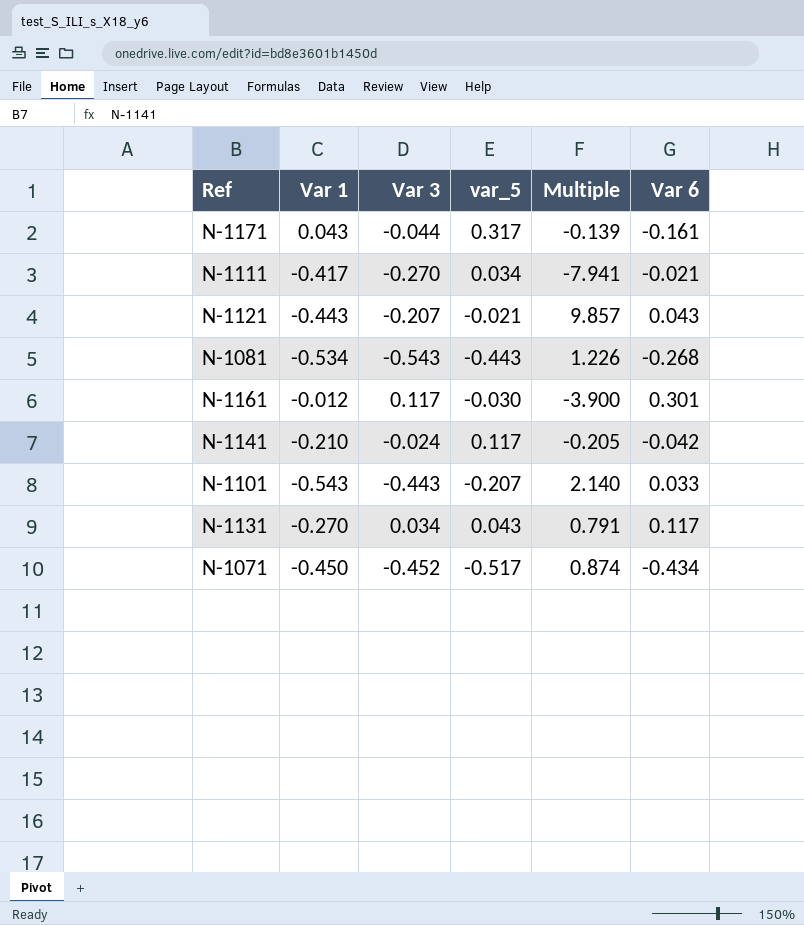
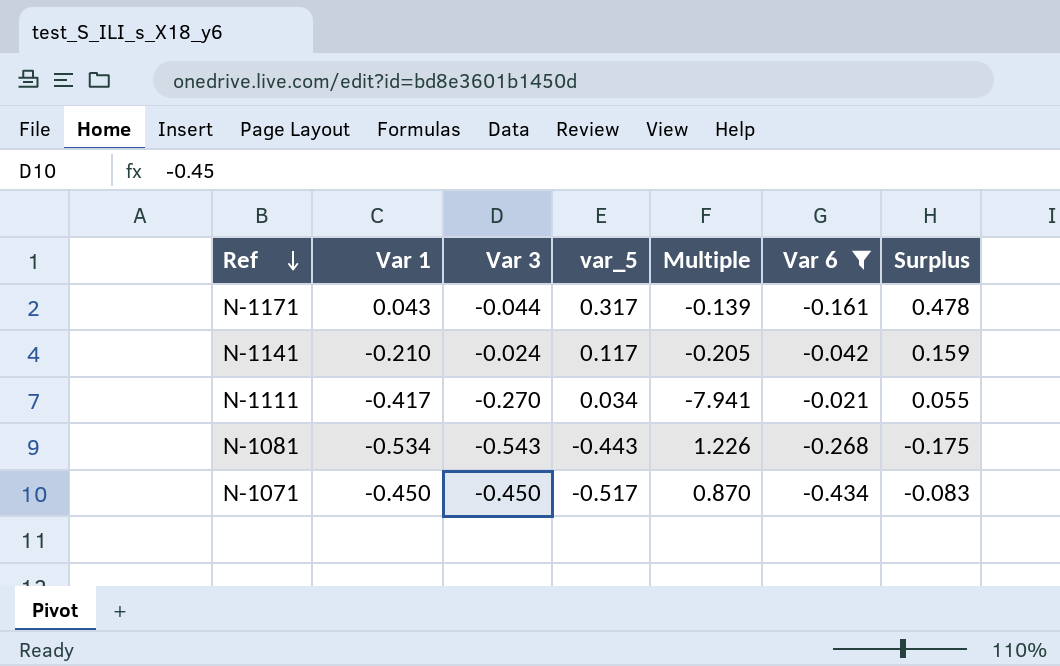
filter: none -> Var 6 <= -0.021
row order: none -> Ref descending
column Surplus | formula: none -> [var_5] - [Var 6]
N-1071 | Var 3: -0.452 -> -0.450
N-1071 | Multiple: 0.874 -> 0.870

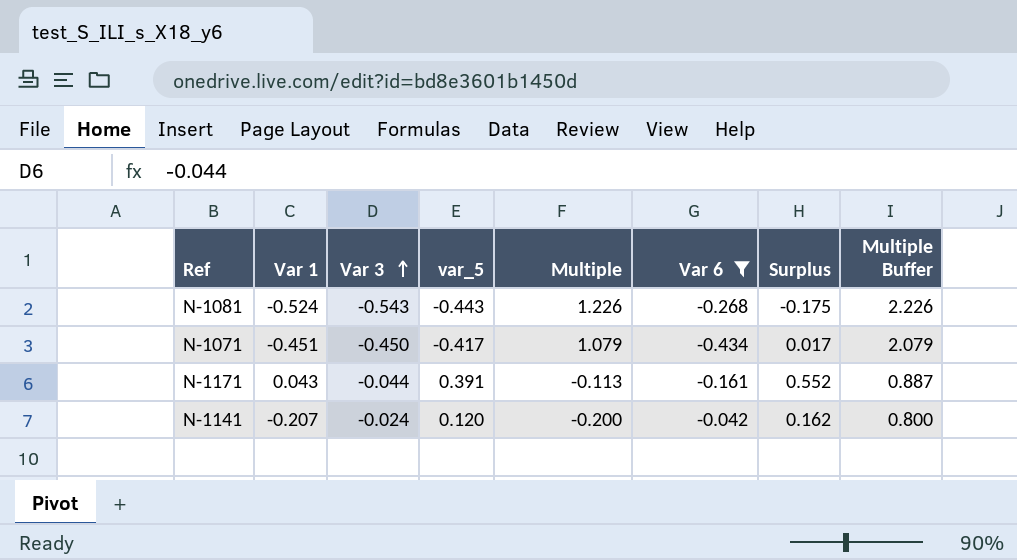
row order: Ref descending -> Var 3 ascending
column Multiple Buffer | formula: none -> [Multiple] + 1
row N-1111: -0.417 | -0.270 | 0.034 | -7.941 | -0.021 | 0.055 -> none
N-1081 | Var 1: -0.534 -> -0.524
N-1071 | Var 1: -0.450 -> -0.451
N-1071 | var_5: -0.517 -> -0.417
N-1071 | Multiple: 0.870 -> 1.079
N-1071 | Surplus: -0.083 -> 0.017
N-1171 | var_5: 0.317 -> 0.391
N-1171 | Multiple: -0.139 -> -0.113
N-1171 | Surplus: 0.478 -> 0.552
N-1141 | Var 1: -0.210 -> -0.207
N-1141 | var_5: 0.117 -> 0.120
N-1141 | Multiple: -0.205 -> -0.200
N-1141 | Surplus: 0.159 -> 0.162

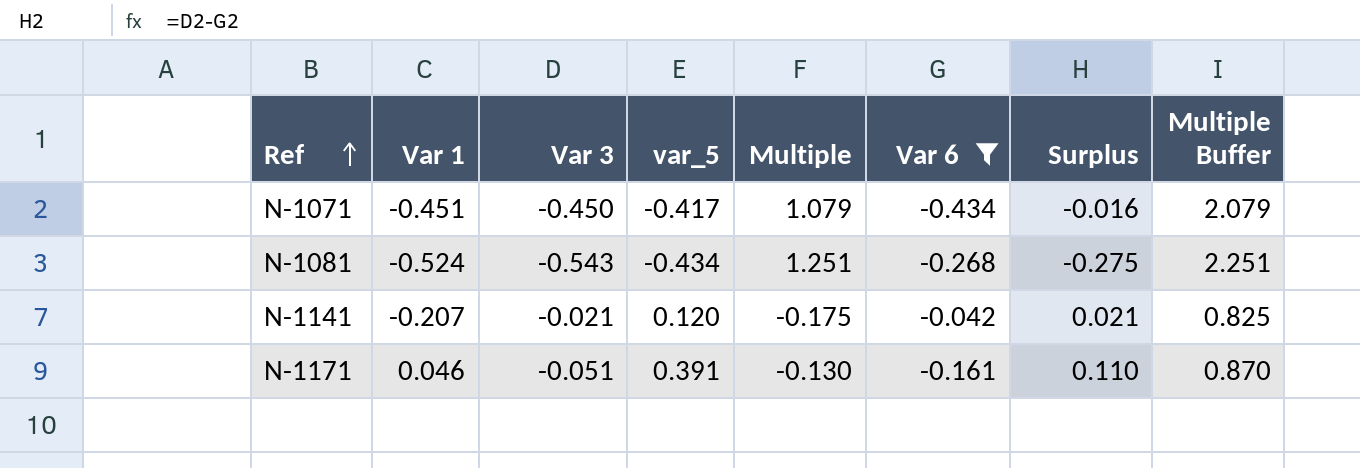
row order: Var 3 ascending -> Ref ascending
column Surplus | formula: [var_5] - [Var 6] -> [Var 3] - [Var 6]
N-1081 | var_5: -0.443 -> -0.434
N-1081 | Multiple: 1.226 -> 1.251
N-1081 | Multiple Buffer: 2.226 -> 2.251
N-1141 | Var 3: -0.024 -> -0.021
N-1141 | Multiple: -0.200 -> -0.175
N-1141 | Multiple Buffer: 0.800 -> 0.825
N-1171 | Var 1: 0.043 -> 0.046
N-1171 | Var 3: -0.044 -> -0.051
N-1171 | Multiple: -0.113 -> -0.130
N-1171 | Multiple Buffer: 0.887 -> 0.870

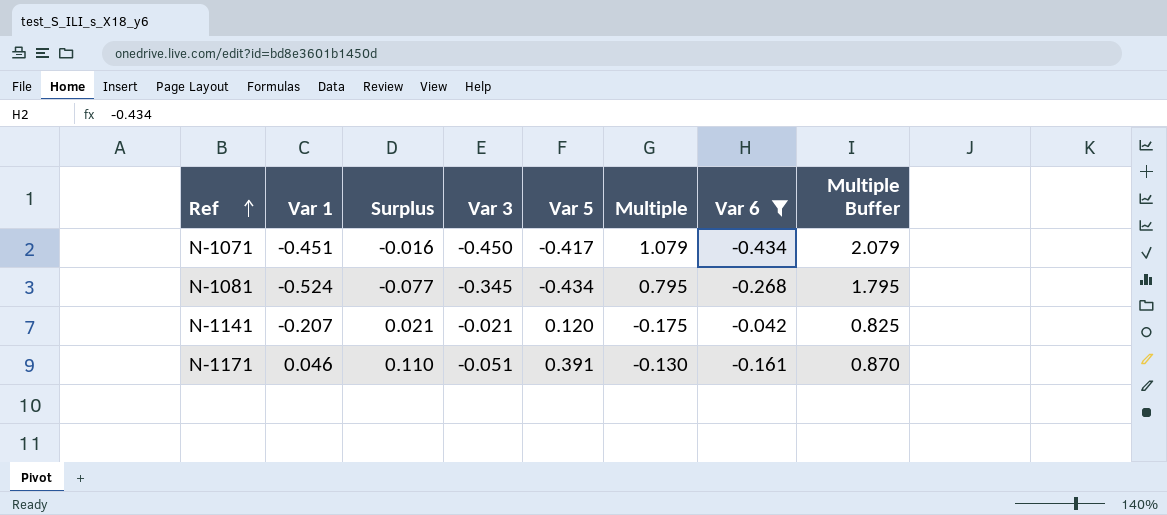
column Surplus | position: 7 -> 3
column name: var_5 -> Var 5
N-1081 | Surplus: -0.275 -> -0.077
N-1081 | Var 3: -0.543 -> -0.345
N-1081 | Multiple: 1.251 -> 0.795
N-1081 | Multiple Buffer: 2.251 -> 1.795

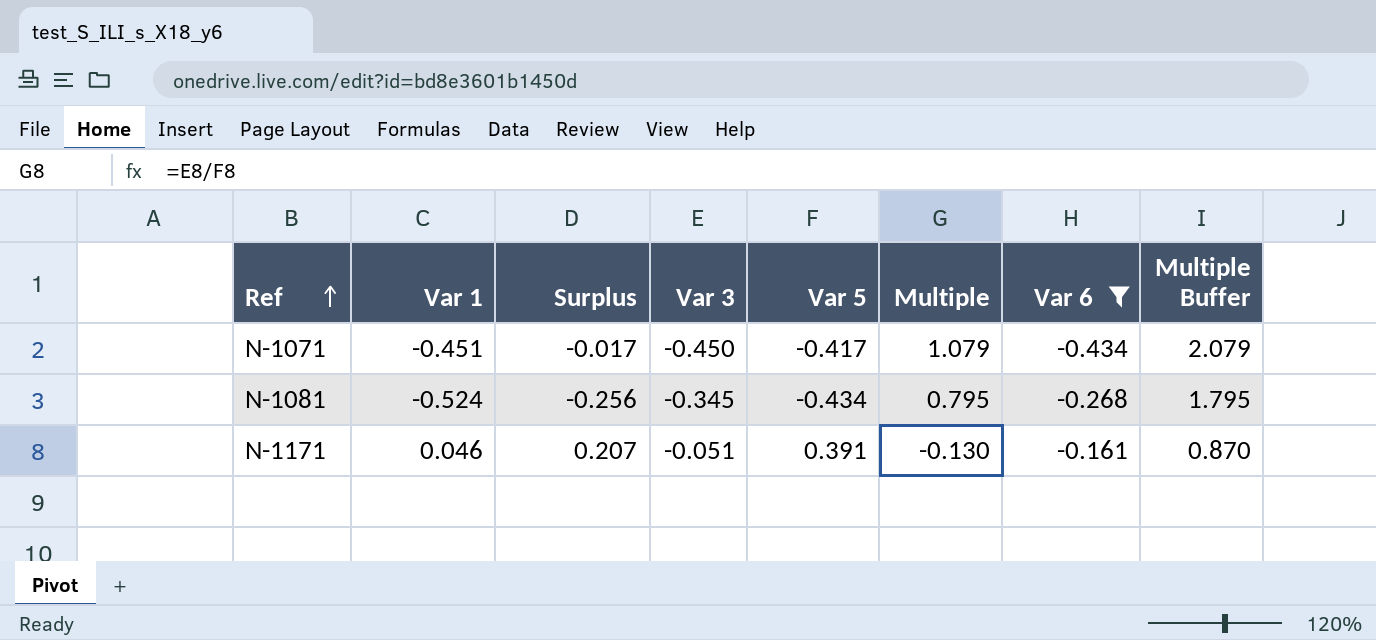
column Surplus | formula: [Var 3] - [Var 6] -> [Var 1] - [Var 6]
row N-1141: -0.207 | 0.021 | -0.021 | 0.120 | -0.175 | -0.042 | 0.825 -> none

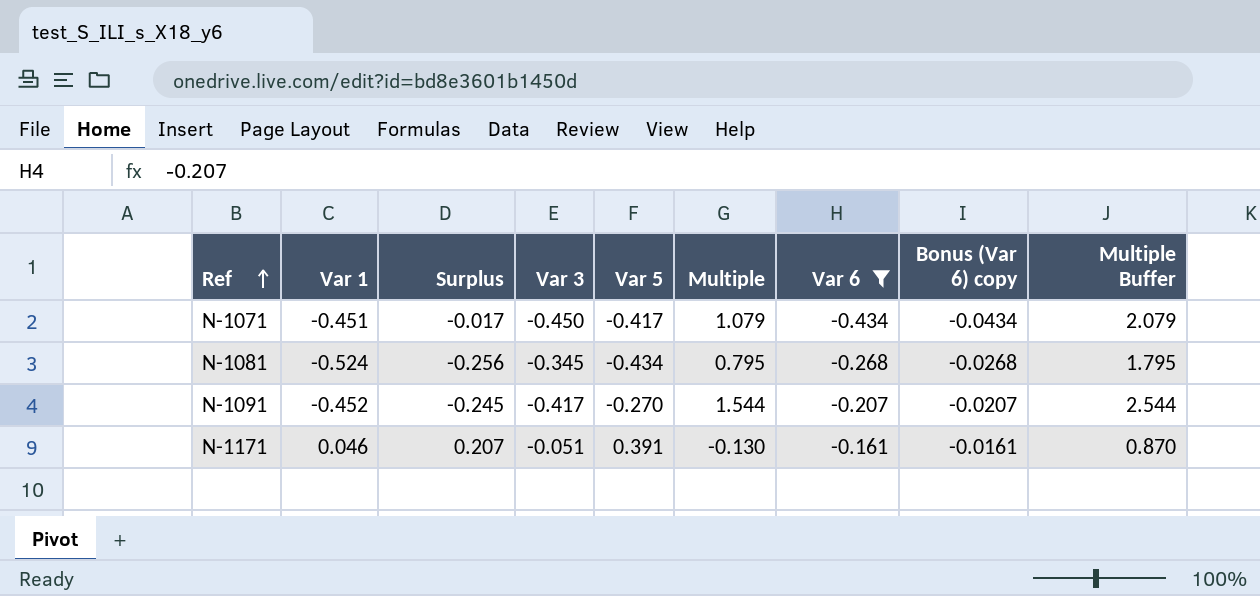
column Bonus (Var 6) copy | formula: none -> [Var 6] * 0.1
row N-1091: none -> -0.452 | -0.245 | -0.417 | -0.270 | 1.544 | -0.207 | -0.0207 | 2.544

